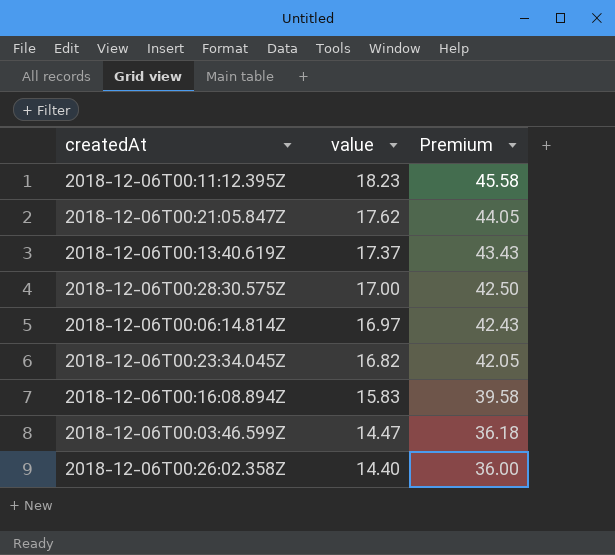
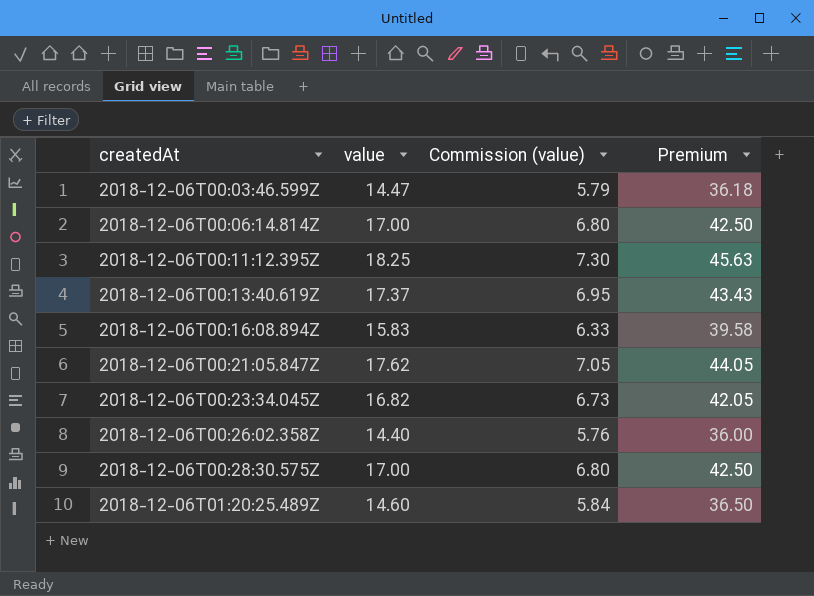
row order: value descending -> createdAt ascending
column Commission (value) | formula: none -> [value] * 0.4
2018-12-06T00:06:14.814Z | value: 16.97 -> 17.00
2018-12-06T00:06:14.814Z | Premium: 42.43 -> 42.50
2018-12-06T00:11:12.395Z | value: 18.23 -> 18.25
2018-12-06T00:11:12.395Z | Premium: 45.58 -> 45.63
row 2018-12-06T01:20:25.489Z: none -> 14.60 | 5.84 | 36.50

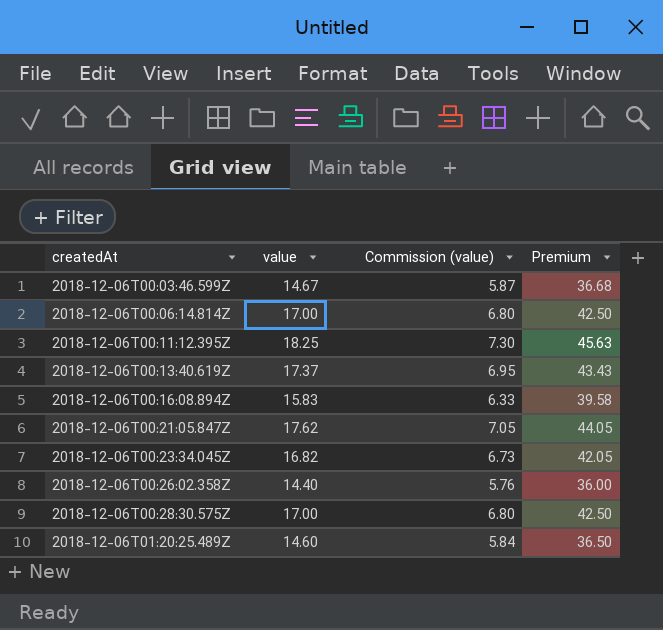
2018-12-06T00:03:46.599Z | value: 14.47 -> 14.67
2018-12-06T00:03:46.599Z | Commission (value): 5.79 -> 5.87
2018-12-06T00:03:46.599Z | Premium: 36.18 -> 36.68

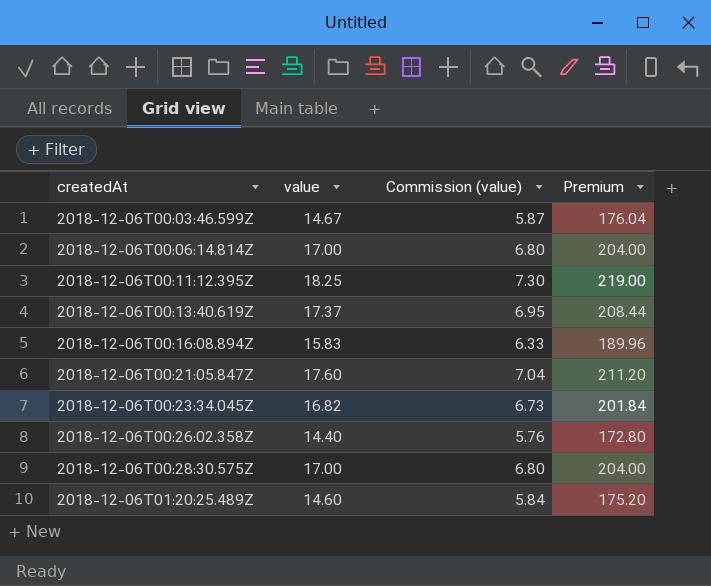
column Premium | formula: [value] * 2.5 -> [value] * 12
2018-12-06T00:21:05.847Z | value: 17.62 -> 17.60
2018-12-06T00:21:05.847Z | Commission (value): 7.05 -> 7.04

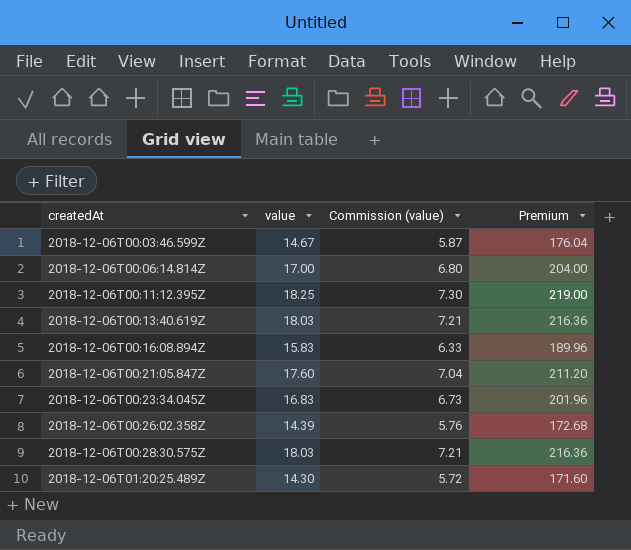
2018-12-06T00:13:40.619Z | value: 17.37 -> 18.03
2018-12-06T00:13:40.619Z | Commission (value): 6.95 -> 7.21
2018-12-06T00:13:40.619Z | Premium: 208.44 -> 216.36
2018-12-06T00:23:34.045Z | value: 16.82 -> 16.83
2018-12-06T00:23:34.045Z | Premium: 201.84 -> 201.96
2018-12-06T00:26:02.358Z | value: 14.40 -> 14.39
2018-12-06T00:26:02.358Z | Premium: 172.80 -> 172.68
2018-12-06T00:28:30.575Z | value: 17.00 -> 18.03
2018-12-06T00:28:30.575Z | Commission (value): 6.80 -> 7.21
2018-12-06T00:28:30.575Z | Premium: 204.00 -> 216.36
2018-12-06T01:20:25.489Z | value: 14.60 -> 14.30
2018-12-06T01:20:25.489Z | Commission (value): 5.84 -> 5.72
2018-12-06T01:20:25.489Z | Premium: 175.20 -> 171.60

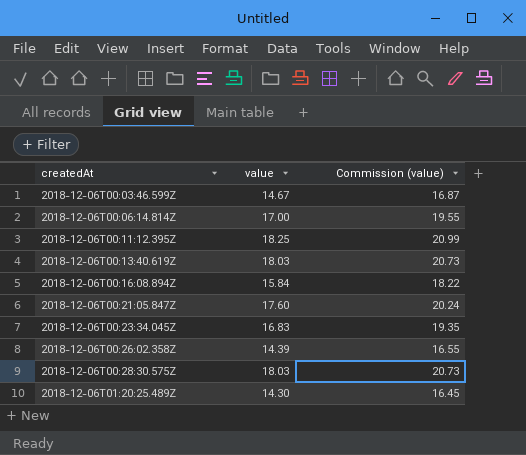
column Premium | formula: [value] * 12 -> none
column Commission (value) | formula: [value] * 0.4 -> [value] * 1.15
2018-12-06T00:16:08.894Z | value: 15.83 -> 15.84

